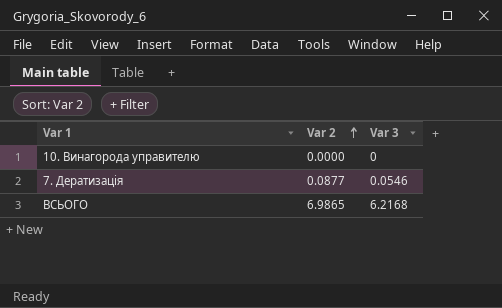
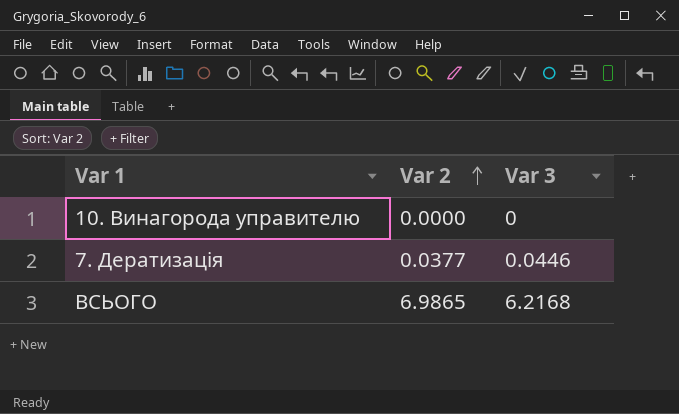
7. Дератизація | Var 2: 0.0877 -> 0.0377
7. Дератизація | Var 3: 0.0546 -> 0.0446

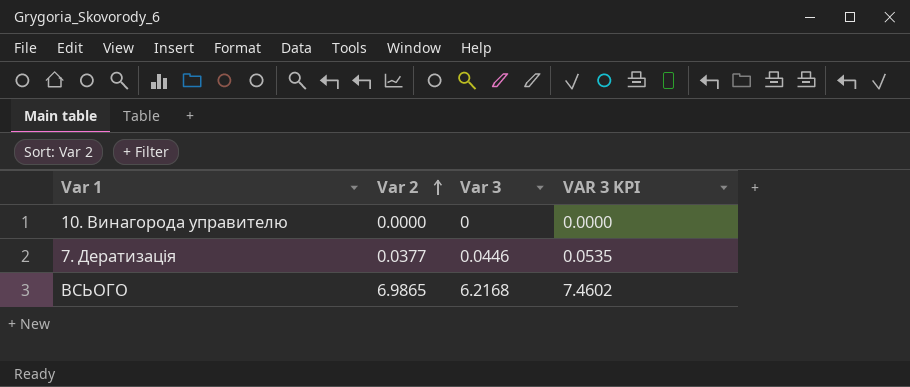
column VAR 3 KPI | formula: none -> [Var 3] * 1.2

